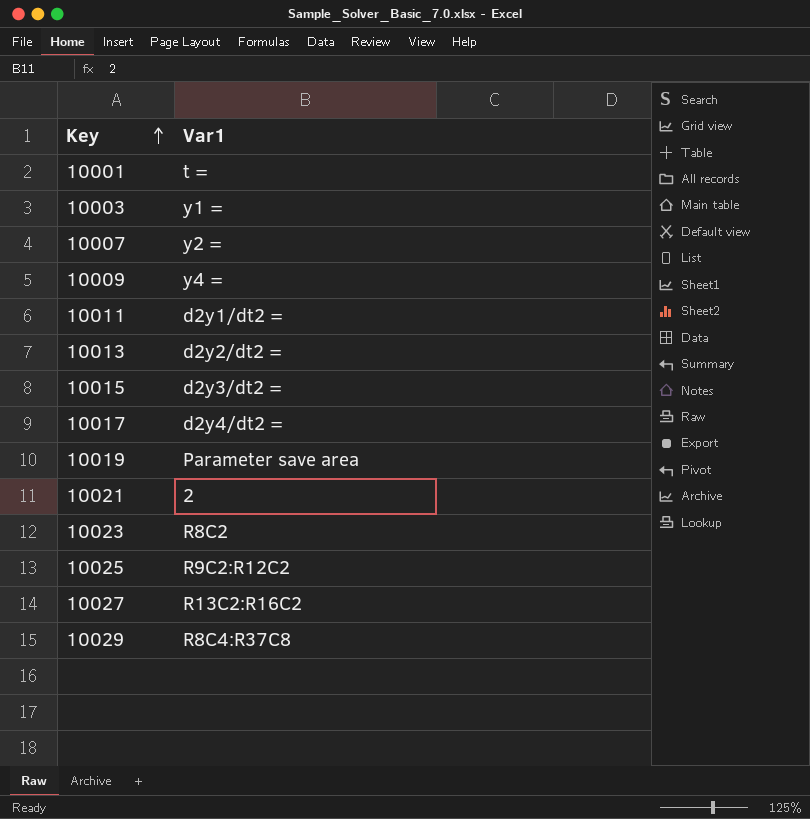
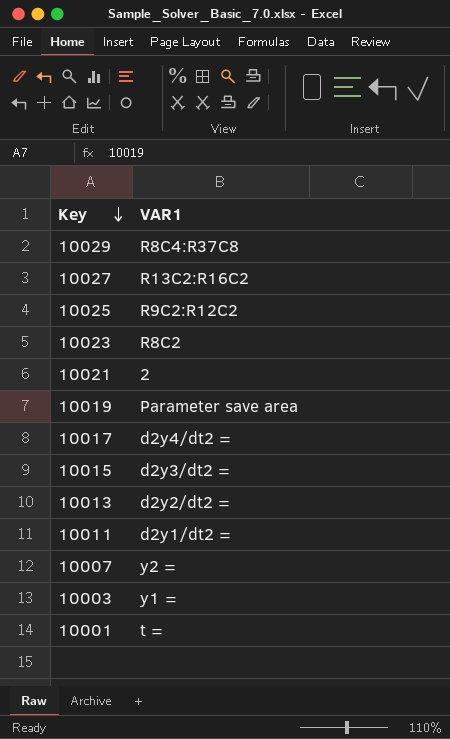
row order: Key ascending -> Key descending
column name: Var1 -> VAR1
row 10009: y4 = -> none

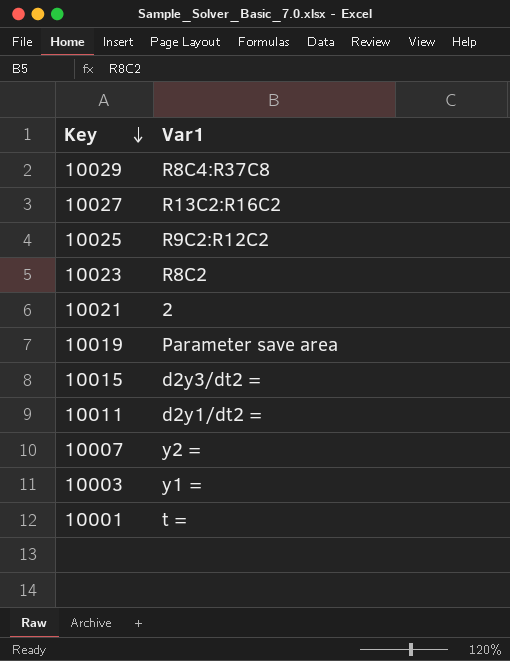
column name: VAR1 -> Var1
row 10017: d2y4/dt2 = -> none
row 10013: d2y2/dt2 = -> none

